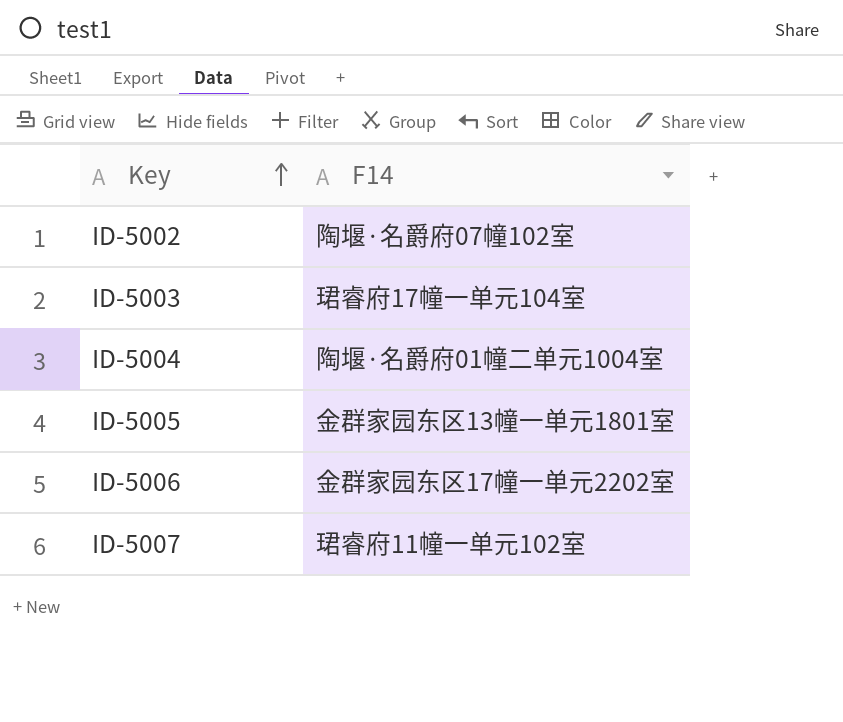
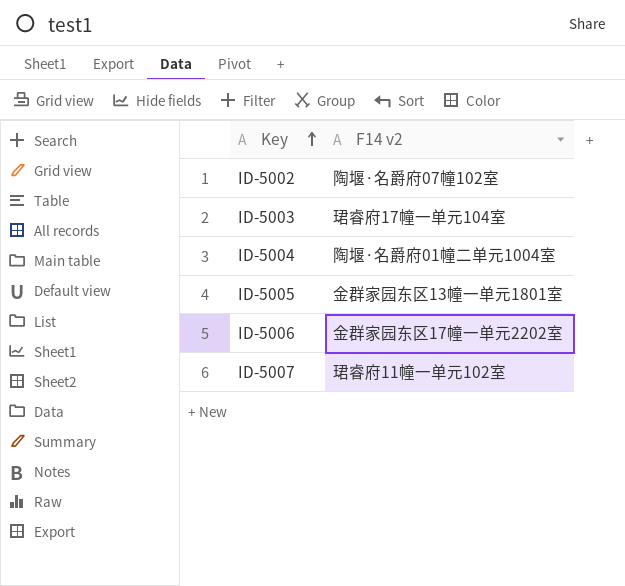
column name: F14 -> F14 v2

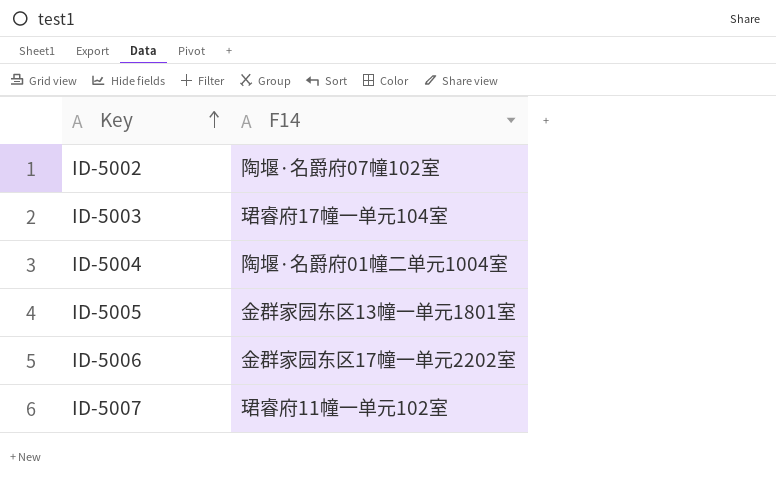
column name: F14 v2 -> F14

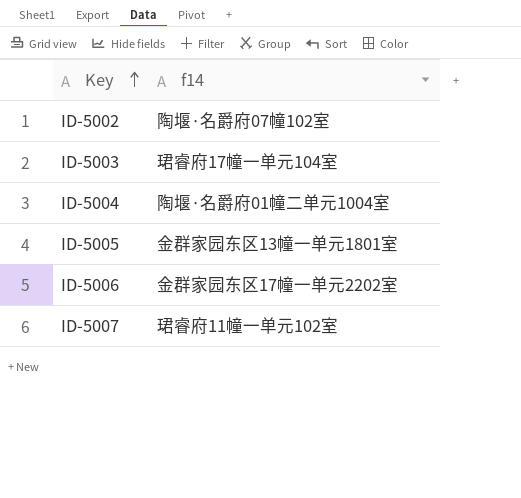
column name: F14 -> f14

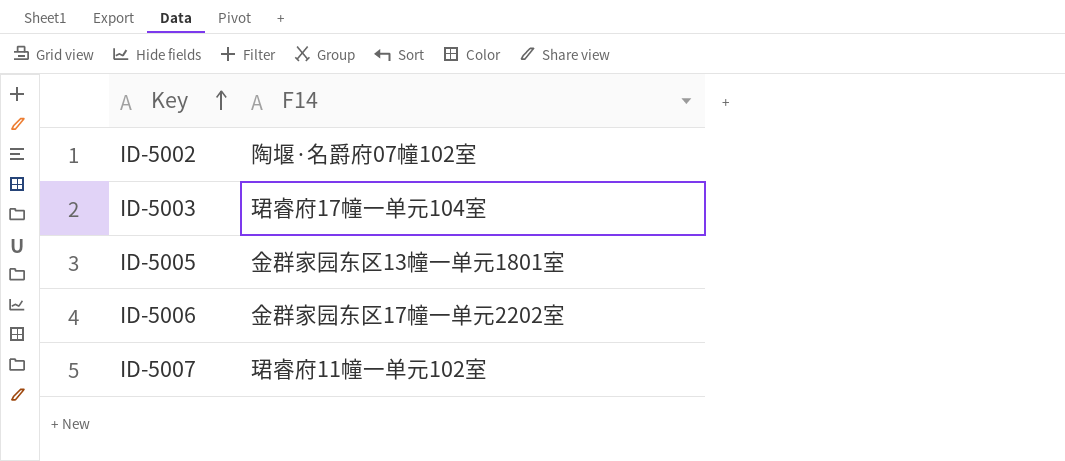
column name: f14 -> F14
row ID-5004: 陶堰·名爵府01幢二单元1004室 -> none

